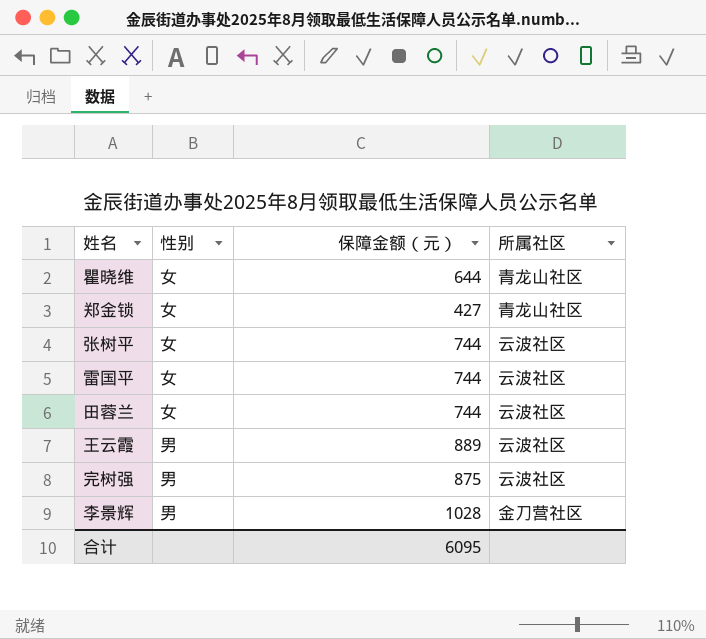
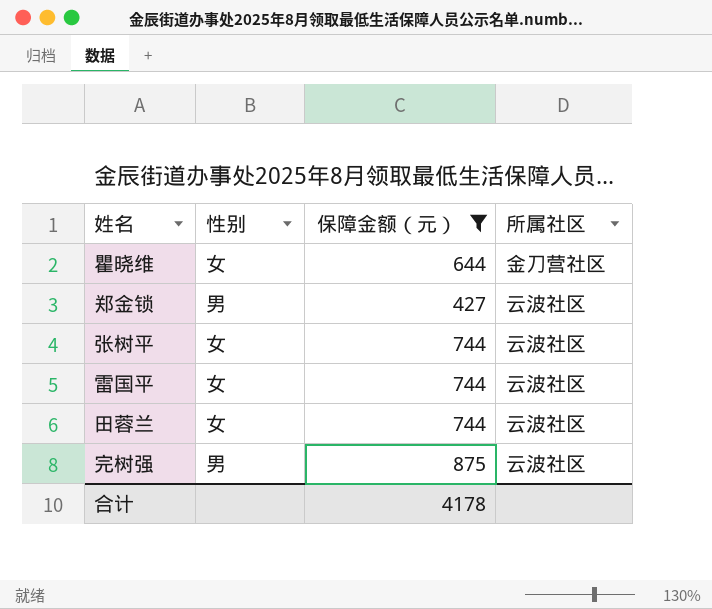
filter: none -> 保障金额（元） <= 875
瞿晓维 | 所属社区: 青龙山社区 -> 金刀营社区
郑金锁 | 性别: 女 -> 男
郑金锁 | 所属社区: 青龙山社区 -> 云波社区
合计 | 保障金额（元）: 6095 -> 4178

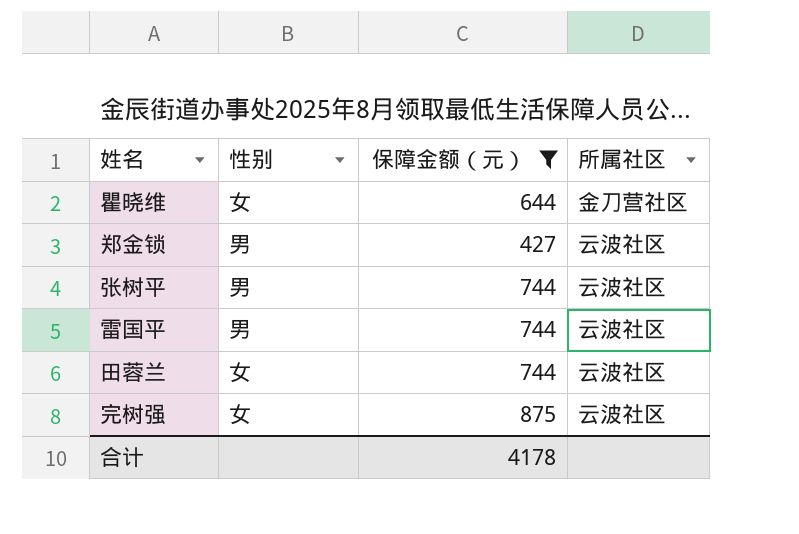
张树平 | 性别: 女 -> 男
雷国平 | 性别: 女 -> 男
完树强 | 性别: 男 -> 女

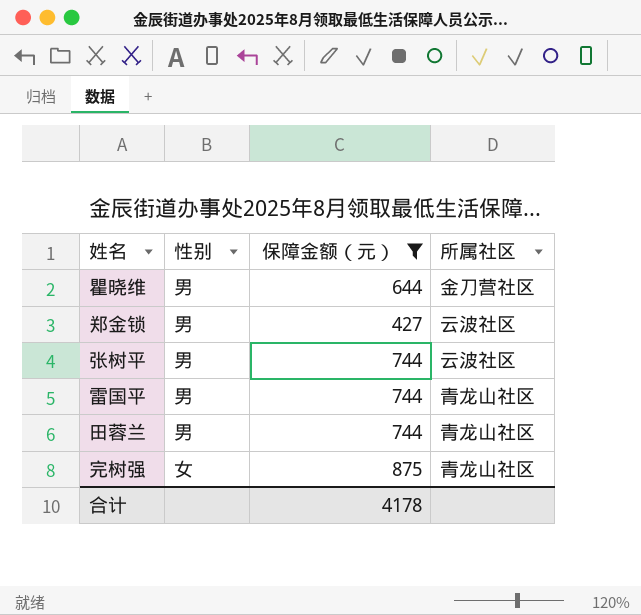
瞿晓维 | 性别: 女 -> 男
雷国平 | 所属社区: 云波社区 -> 青龙山社区
田蓉兰 | 性别: 女 -> 男
田蓉兰 | 所属社区: 云波社区 -> 青龙山社区
完树强 | 所属社区: 云波社区 -> 青龙山社区

